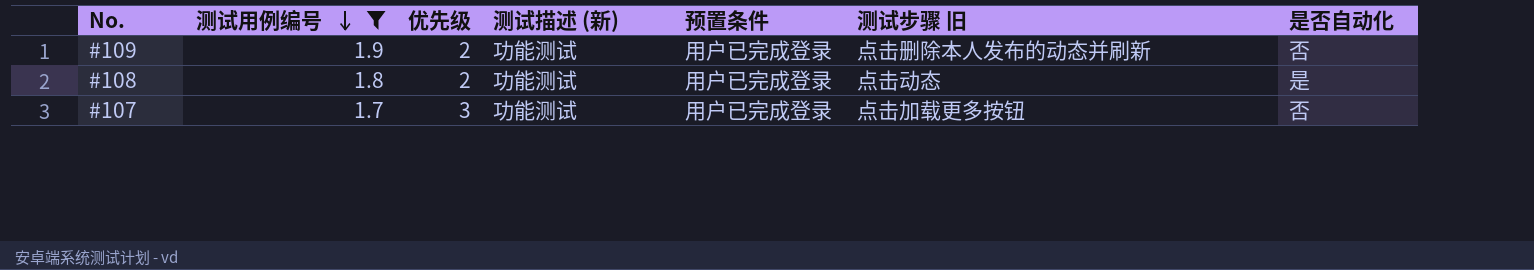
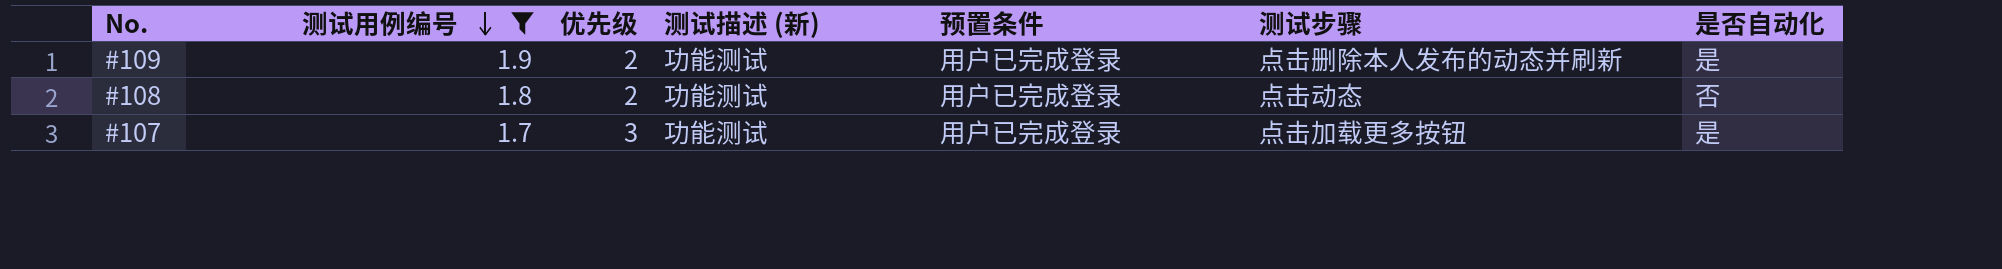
column name: 测试步骤 旧 -> 测试步骤
#109 | 是否自动化: 否 -> 是
#108 | 是否自动化: 是 -> 否
#107 | 是否自动化: 否 -> 是

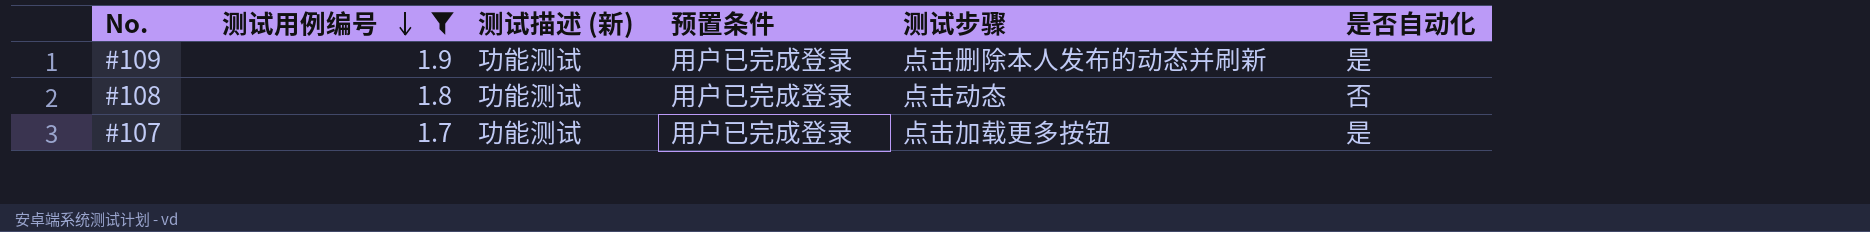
column 优先级 | position: 3 -> none

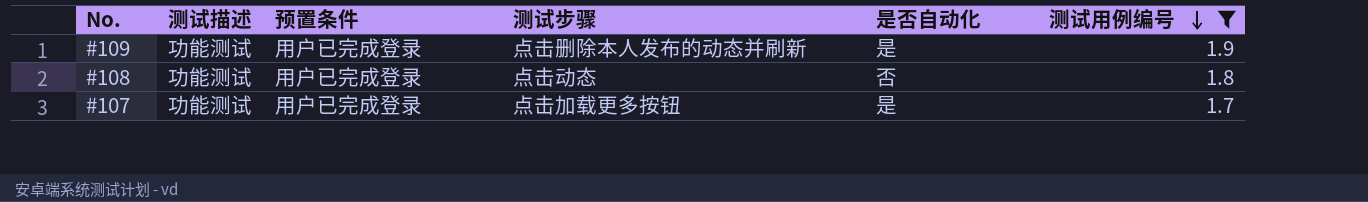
column name: 测试描述 (新) -> 测试描述
column 测试用例编号 | position: 2 -> 6

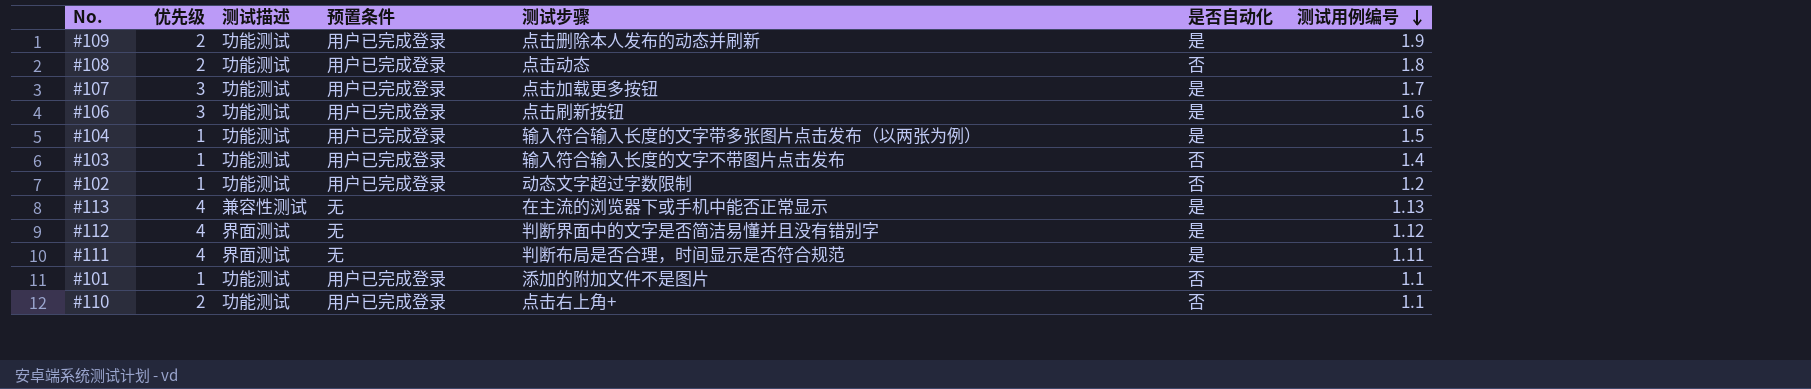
filter: 测试用例编号 >= 1.7 -> none
column 优先级 | position: none -> 2

